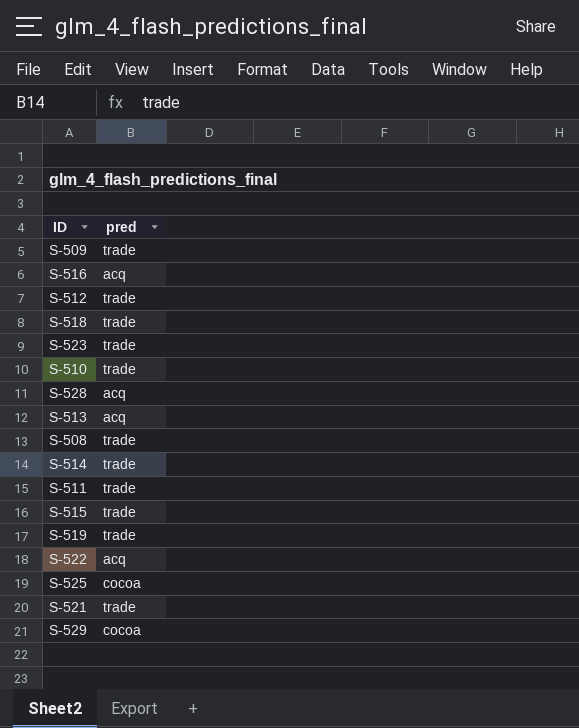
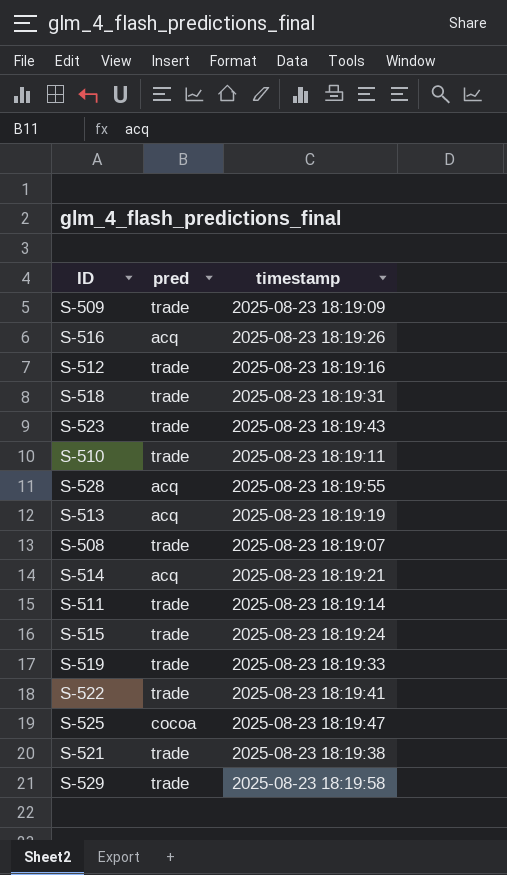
column timestamp | position: none -> 3
S-514 | pred: trade -> acq
S-522 | pred: acq -> trade
S-529 | pred: cocoa -> trade

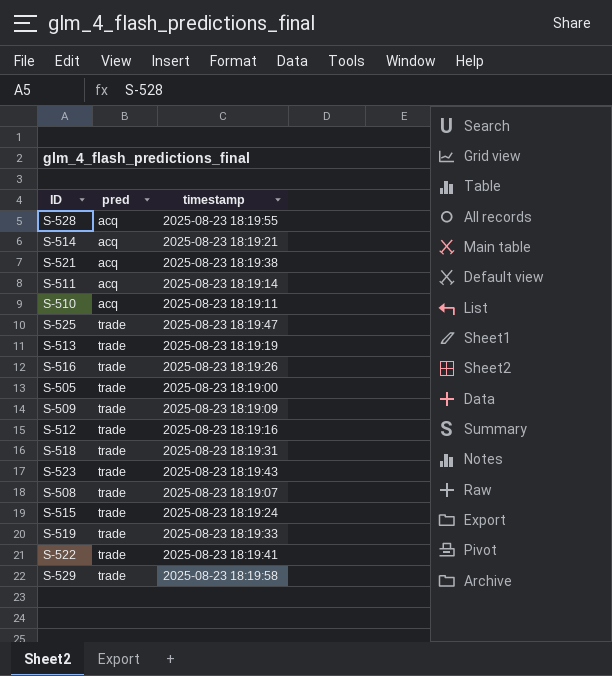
row order: none -> pred ascending
S-521 | pred: trade -> acq
S-511 | pred: trade -> acq
S-510 | pred: trade -> acq
S-525 | pred: cocoa -> trade
S-513 | pred: acq -> trade
S-516 | pred: acq -> trade
row S-505: none -> trade | 2025-08-23 18:19:00

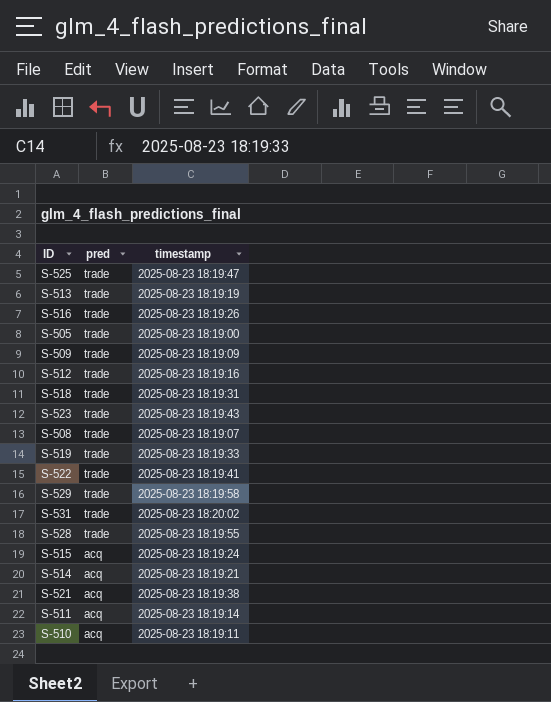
row order: pred ascending -> pred descending
row S-531: none -> trade | 2025-08-23 18:20:02
S-528 | pred: acq -> trade
S-515 | pred: trade -> acq

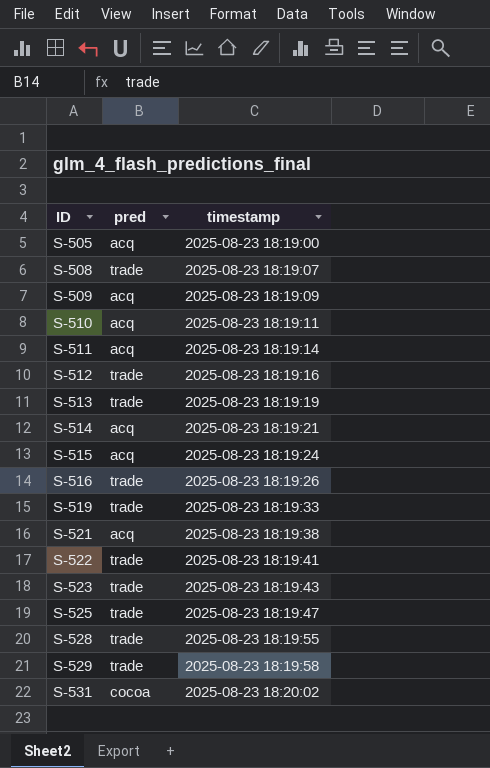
row order: pred descending -> ID ascending
row S-518: trade | 2025-08-23 18:19:31 -> none
S-505 | pred: trade -> acq
S-509 | pred: trade -> acq
S-531 | pred: trade -> cocoa

